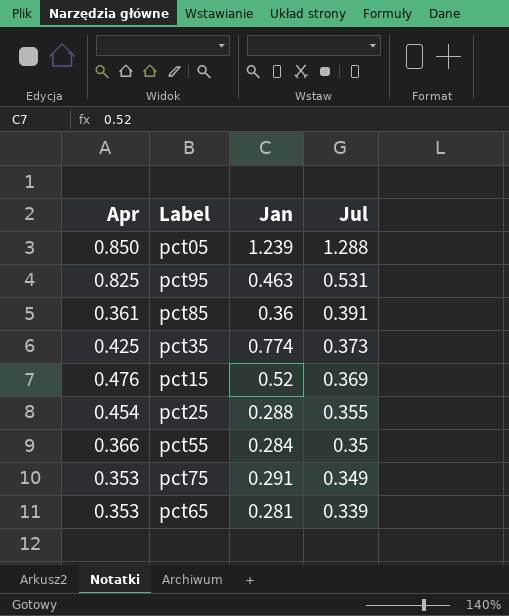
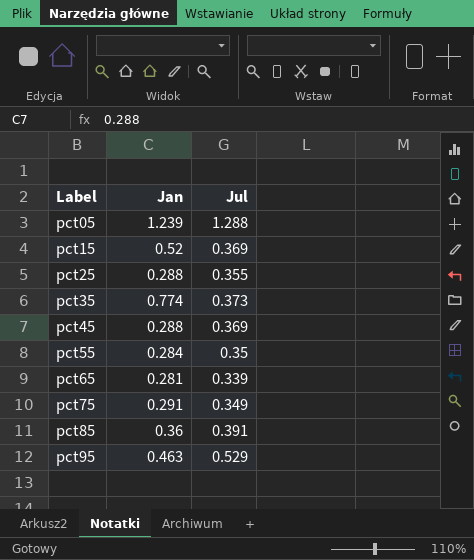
row order: Jul descending -> Label ascending
column Apr | position: 1 -> none
row pct45: none -> 0.288 | 0.369
pct95 | Jul: 0.531 -> 0.529

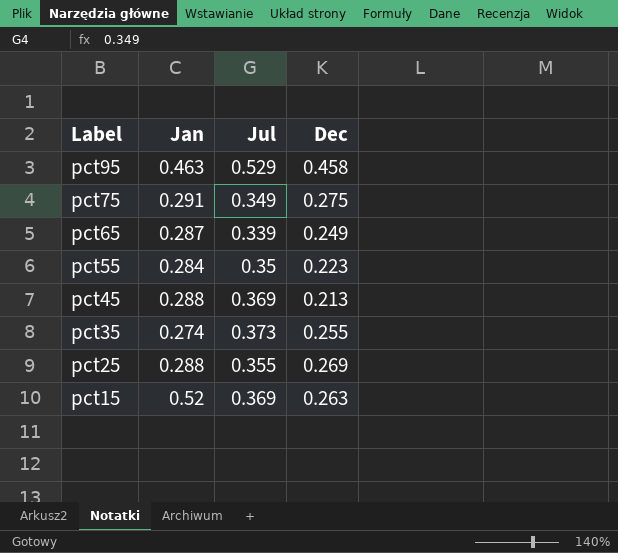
row order: Label ascending -> Label descending
column Dec | position: none -> 4
row pct05: 1.239 | 1.288 -> none
row pct85: 0.36 | 0.391 -> none
pct65 | Jan: 0.281 -> 0.287
pct35 | Jan: 0.774 -> 0.274

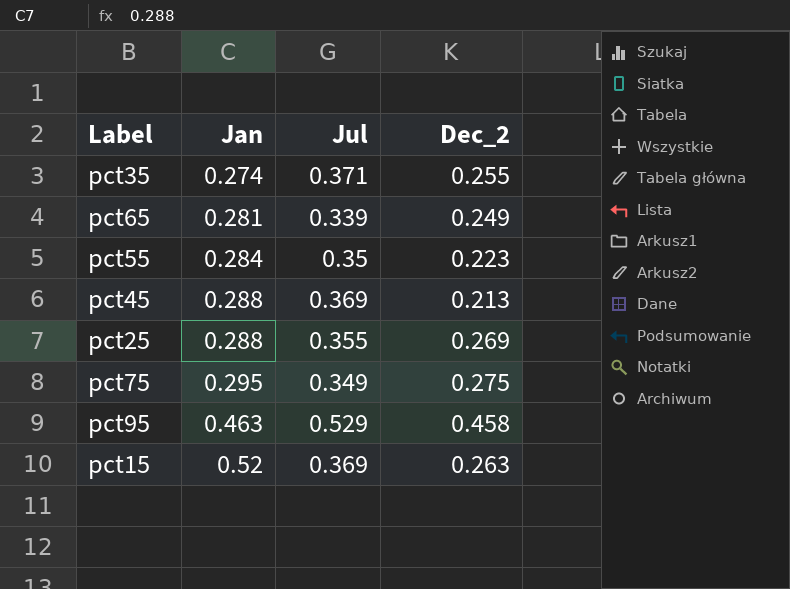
row order: Label descending -> Jan ascending
column name: Dec -> Dec_2
pct35 | Jul: 0.373 -> 0.371
pct65 | Jan: 0.287 -> 0.281
pct75 | Jan: 0.291 -> 0.295

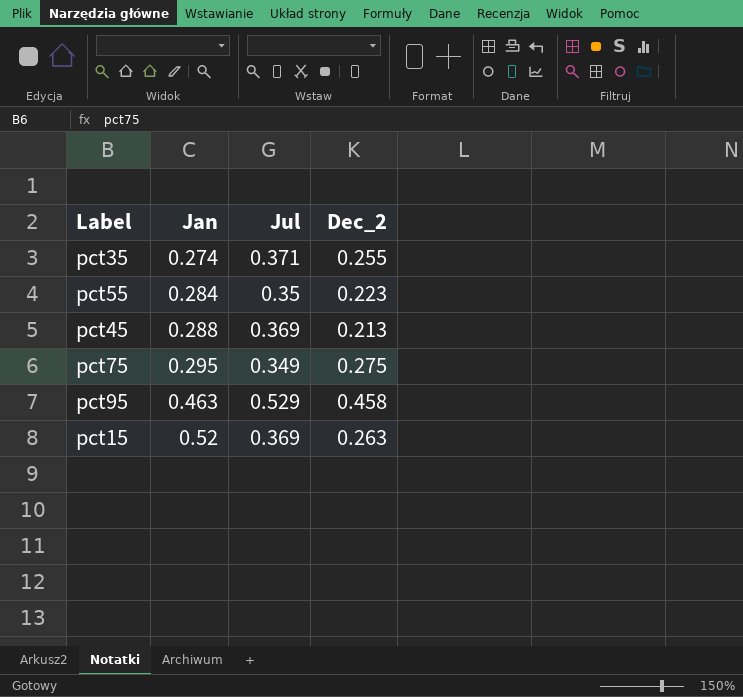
row pct65: 0.281 | 0.339 | 0.249 -> none
row pct25: 0.288 | 0.355 | 0.269 -> none

